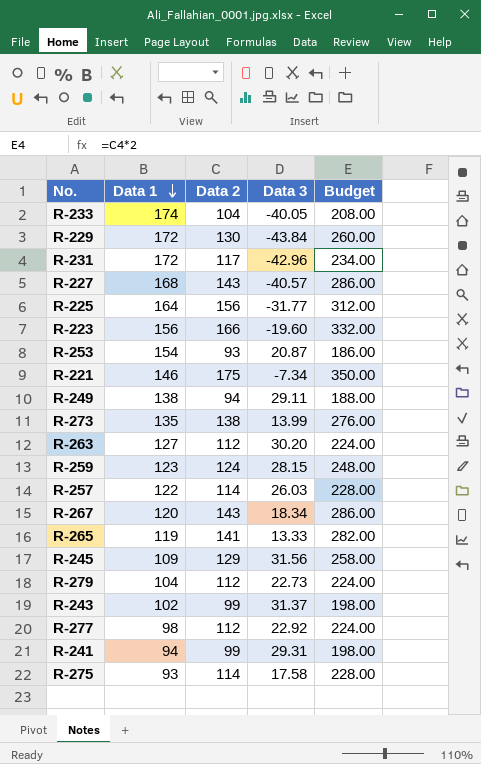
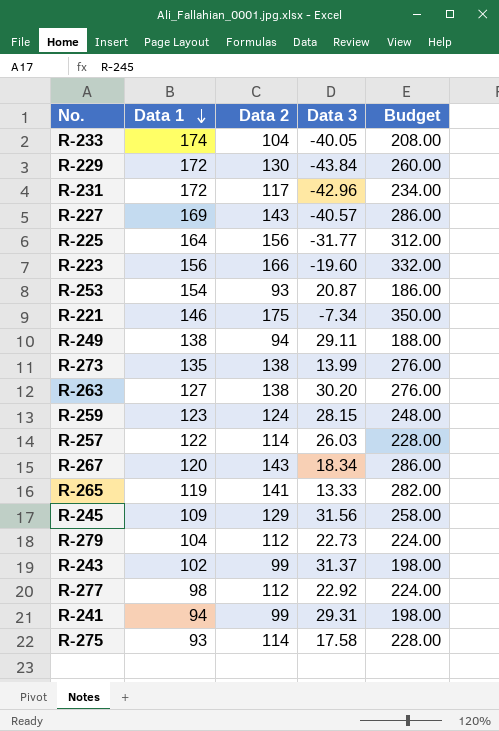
R-227 | Data 1: 168 -> 169
R-263 | Data 2: 112 -> 138
R-263 | Budget: 224.00 -> 276.00

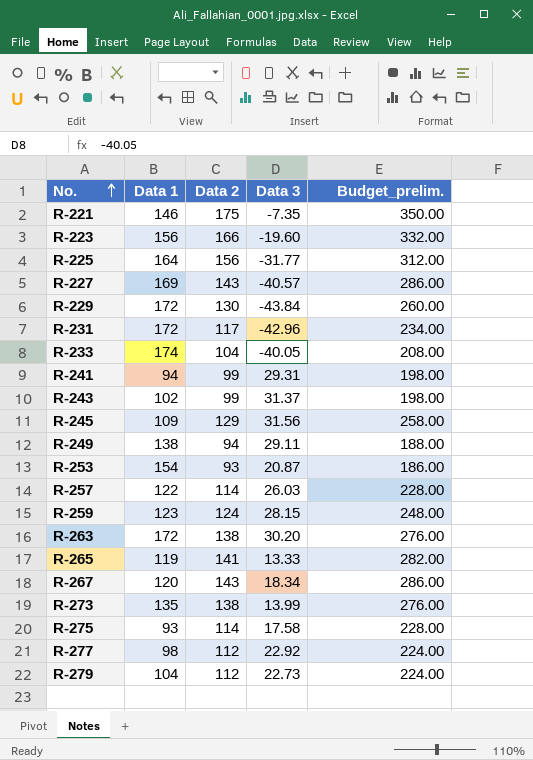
row order: Data 1 descending -> No. ascending
column name: Budget -> Budget_prelim.
R-221 | Data 3: -7.34 -> -7.35
R-263 | Data 1: 127 -> 172

